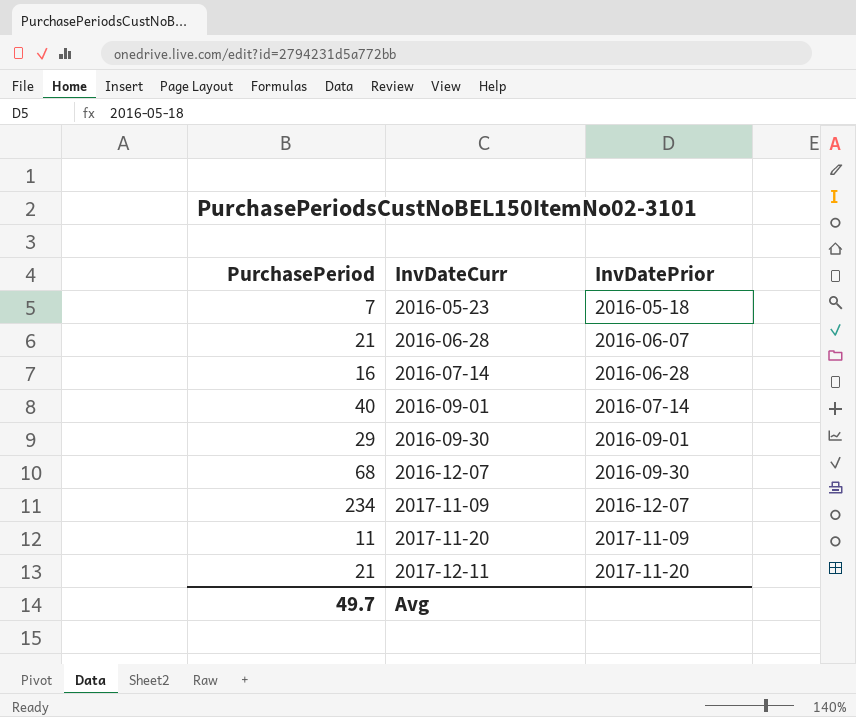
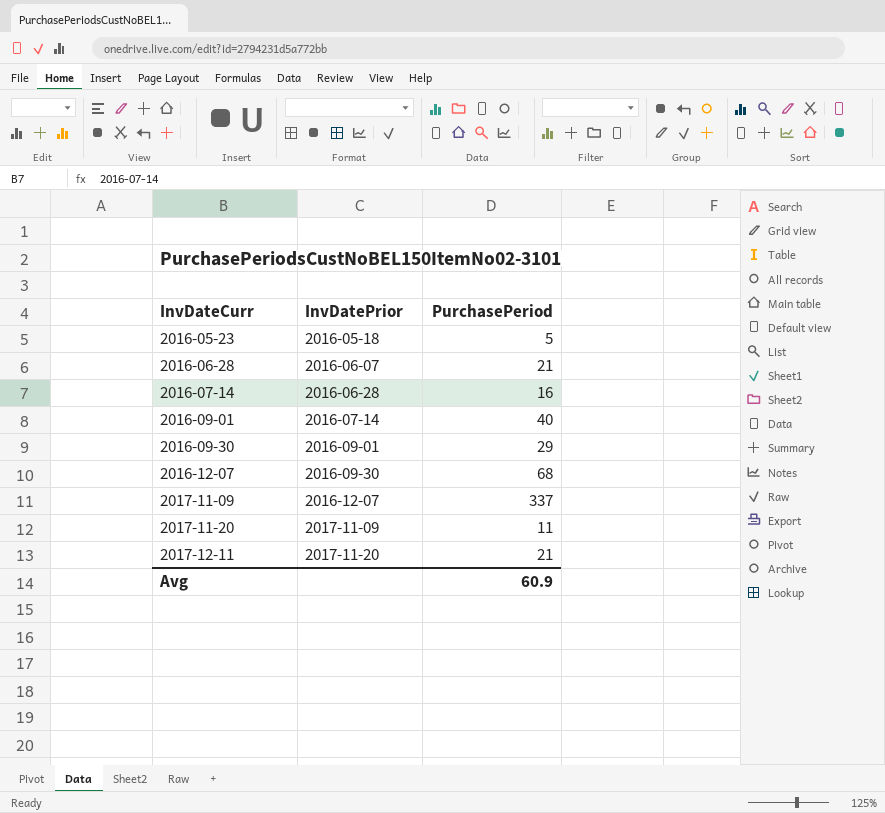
column PurchasePeriod | position: 1 -> 3
2016-05-23 | PurchasePeriod: 7 -> 5
2017-11-09 | PurchasePeriod: 234 -> 337
Avg | PurchasePeriod: 49.7 -> 60.9

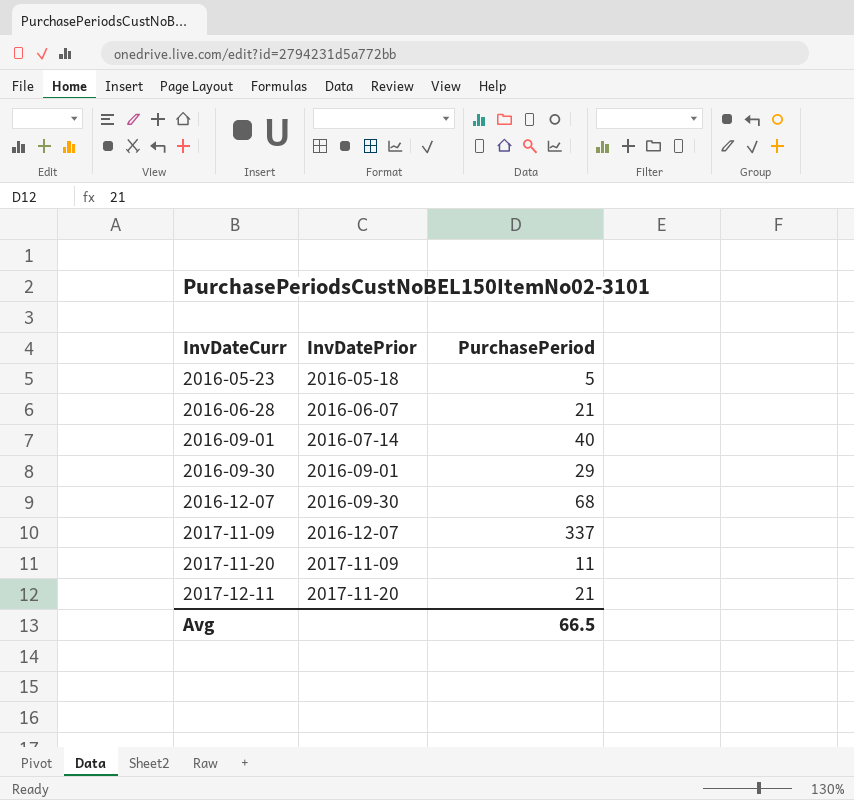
row 2016-07-14: 2016-06-28 | 16 -> none
Avg | PurchasePeriod: 60.9 -> 66.5

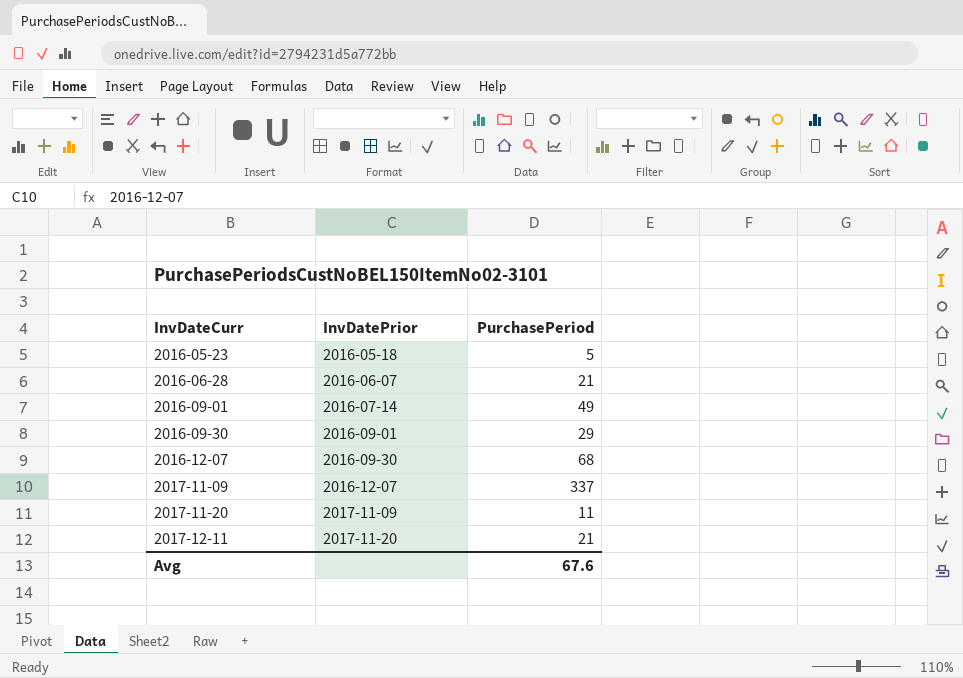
2016-09-01 | PurchasePeriod: 40 -> 49
Avg | PurchasePeriod: 66.5 -> 67.6

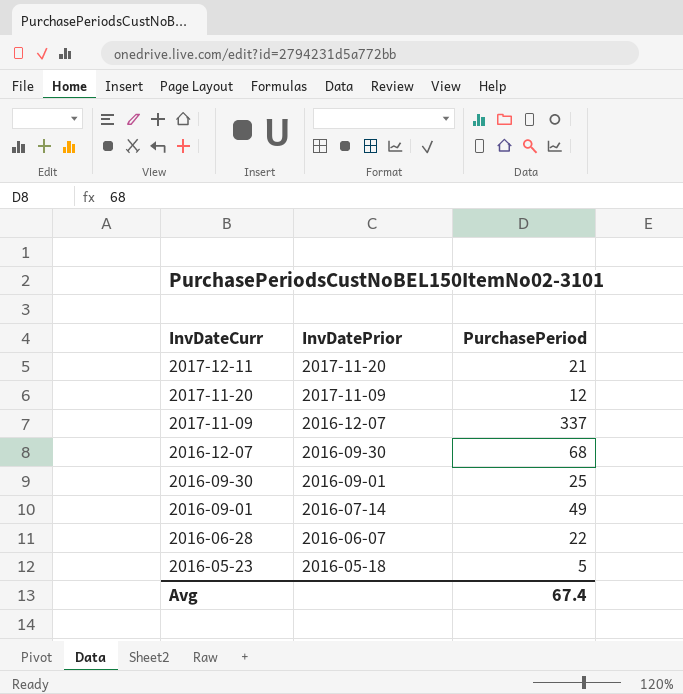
row order: InvDateCurr ascending -> InvDateCurr descending
2017-11-20 | PurchasePeriod: 11 -> 12
2016-09-30 | PurchasePeriod: 29 -> 25
2016-06-28 | PurchasePeriod: 21 -> 22
Avg | PurchasePeriod: 67.6 -> 67.4

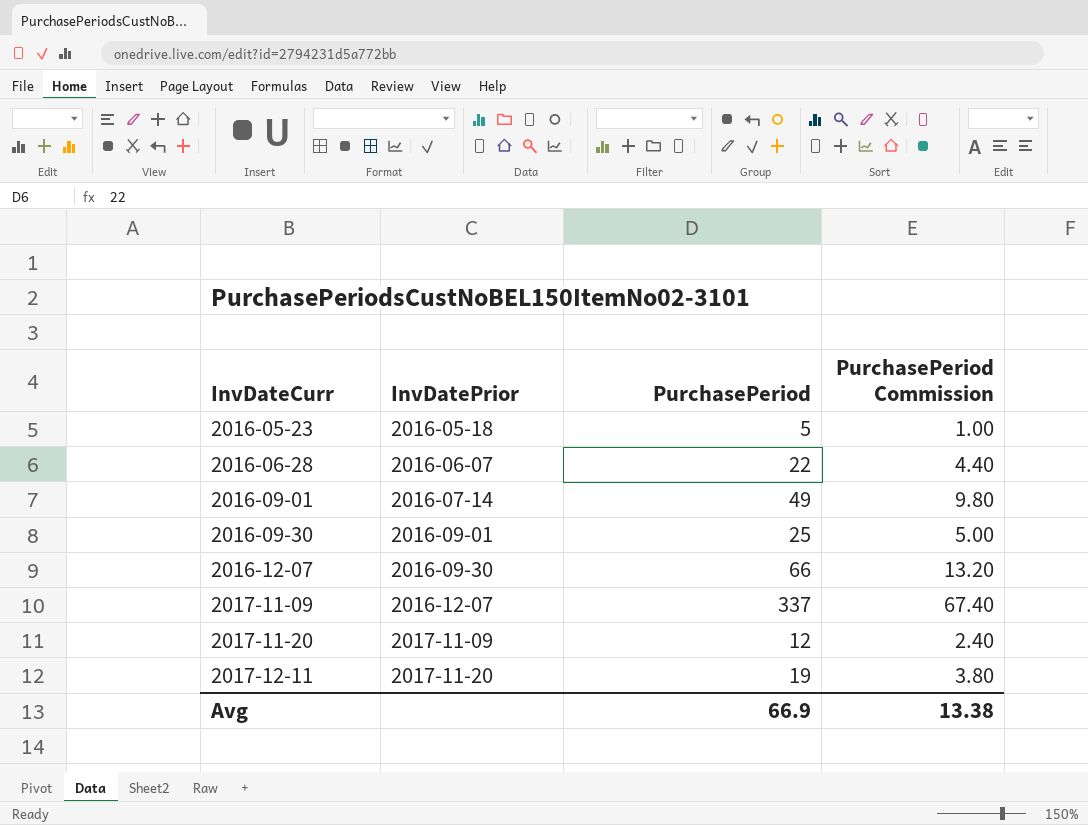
row order: InvDateCurr descending -> InvDateCurr ascending
column PurchasePeriod Commission | formula: none -> [PurchasePeriod] * 0.2
2016-12-07 | PurchasePeriod: 68 -> 66
2017-12-11 | PurchasePeriod: 21 -> 19
Avg | PurchasePeriod: 67.4 -> 66.9

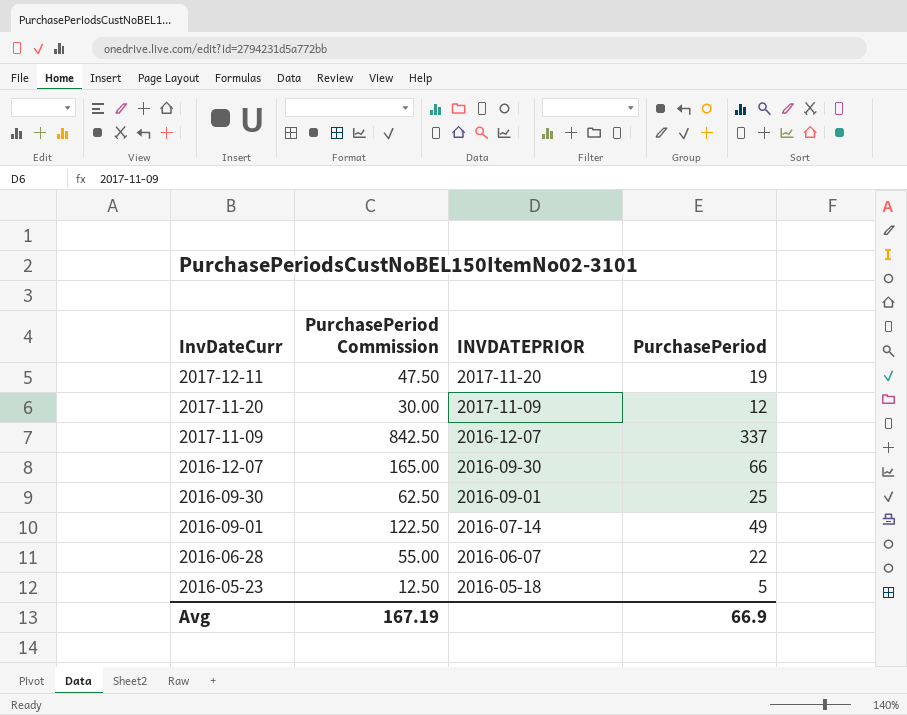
row order: InvDateCurr ascending -> InvDateCurr descending
column PurchasePeriod Commission | formula: [PurchasePeriod] * 0.2 -> [PurchasePeriod] * 2.5
column PurchasePeriod Commission | position: 4 -> 2
column name: InvDatePrior -> INVDATEPRIOR
Avg | PurchasePeriod Commission: 13.38 -> 167.19

